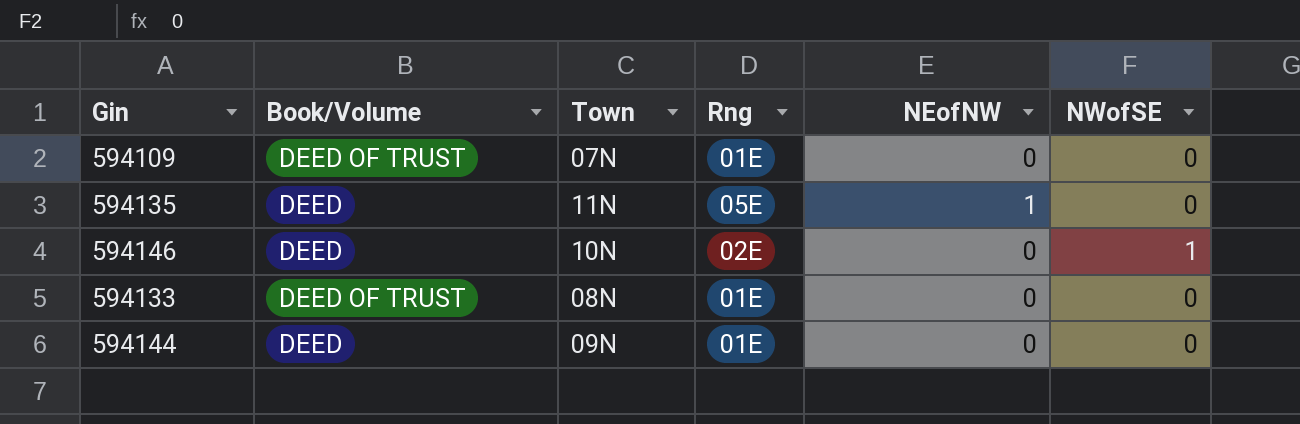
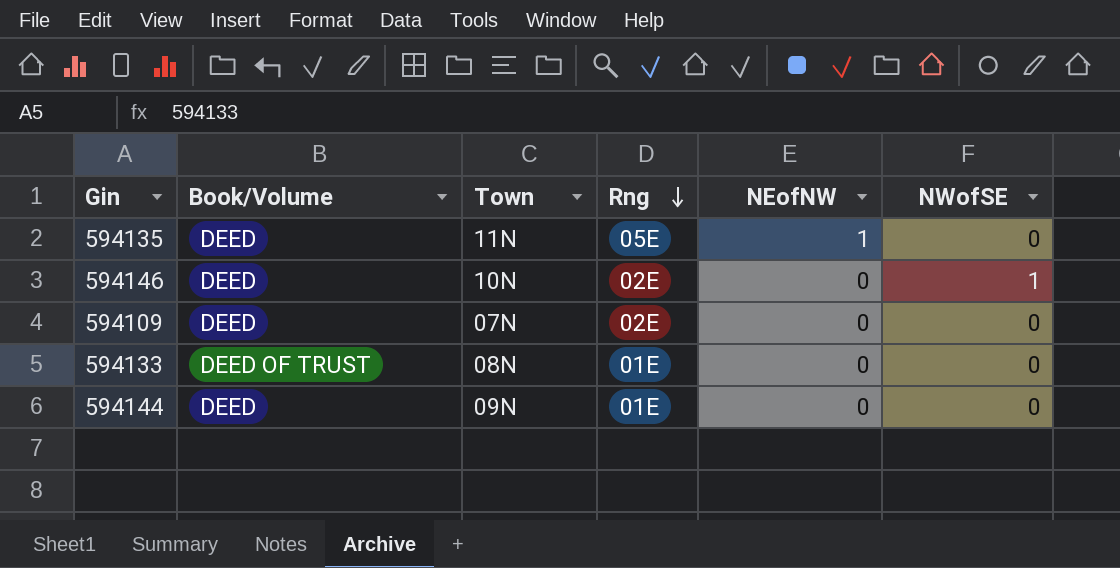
row order: none -> Rng descending
594109 | Book/Volume: DEED OF TRUST -> DEED
594109 | Rng: 01E -> 02E

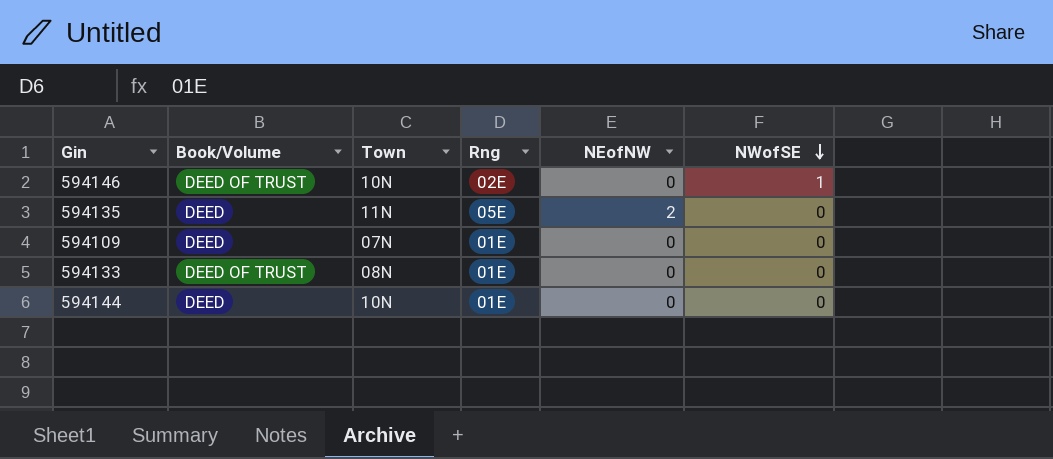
row order: Rng descending -> NWofSE descending
594146 | Book/Volume: DEED -> DEED OF TRUST
594135 | NEofNW: 1 -> 2
594109 | Rng: 02E -> 01E
594144 | Town: 09N -> 10N

